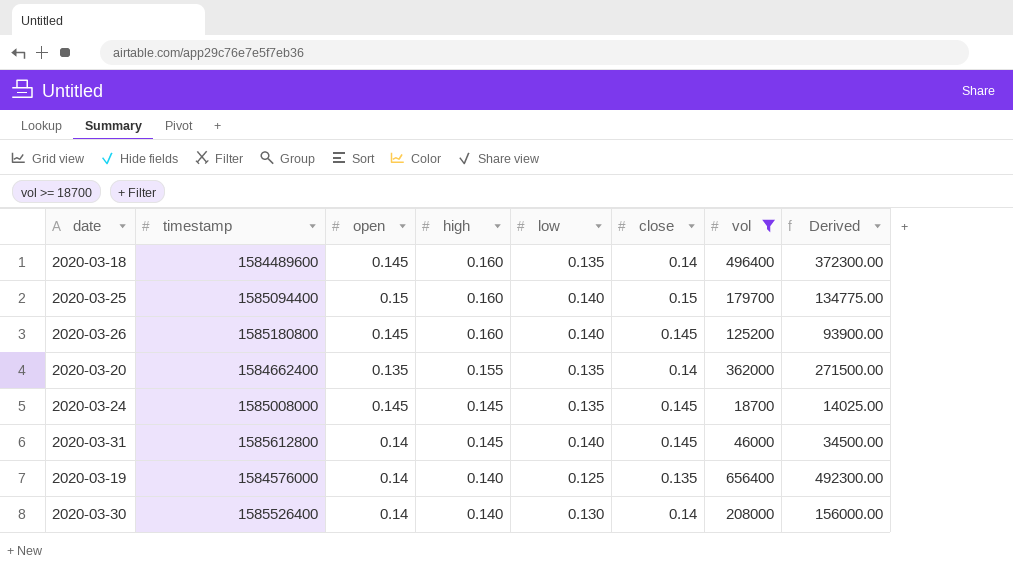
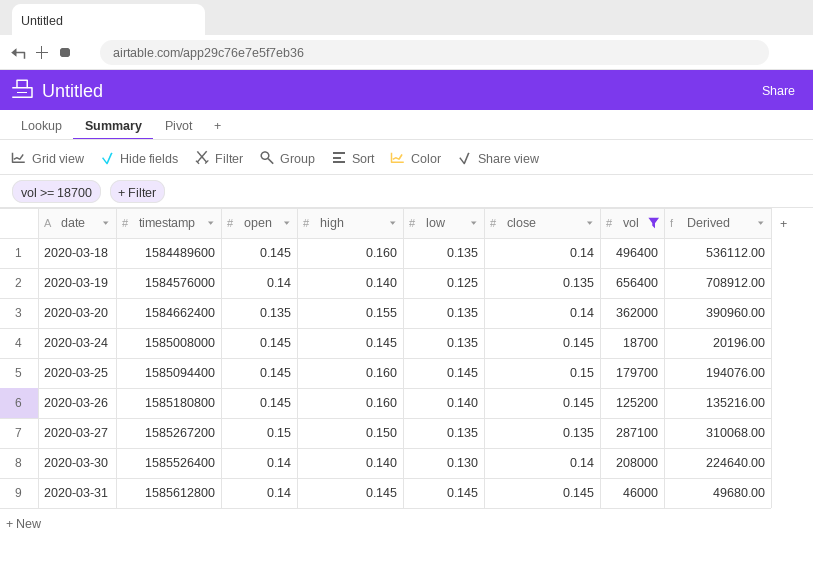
row order: high descending -> date ascending
column Derived | formula: [vol] * 0.75 -> [vol] * 1.08
2020-03-25 | open: 0.15 -> 0.145
2020-03-25 | low: 0.140 -> 0.145
row 2020-03-27: none -> 1585267200 | 0.15 | 0.150 | 0.135 | 0.135 | 287100 | 310068.00
2020-03-31 | low: 0.140 -> 0.145

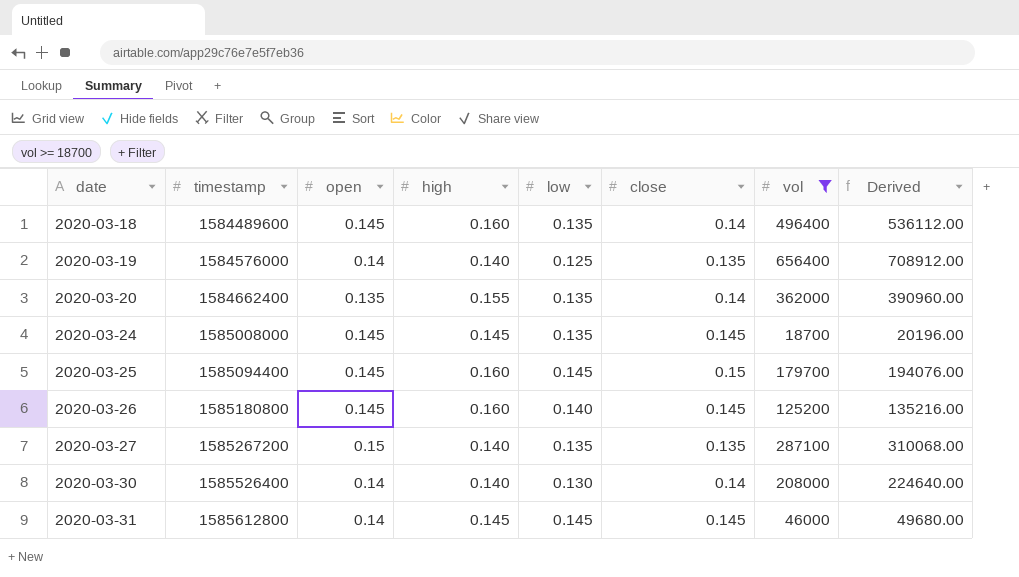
2020-03-27 | high: 0.150 -> 0.140

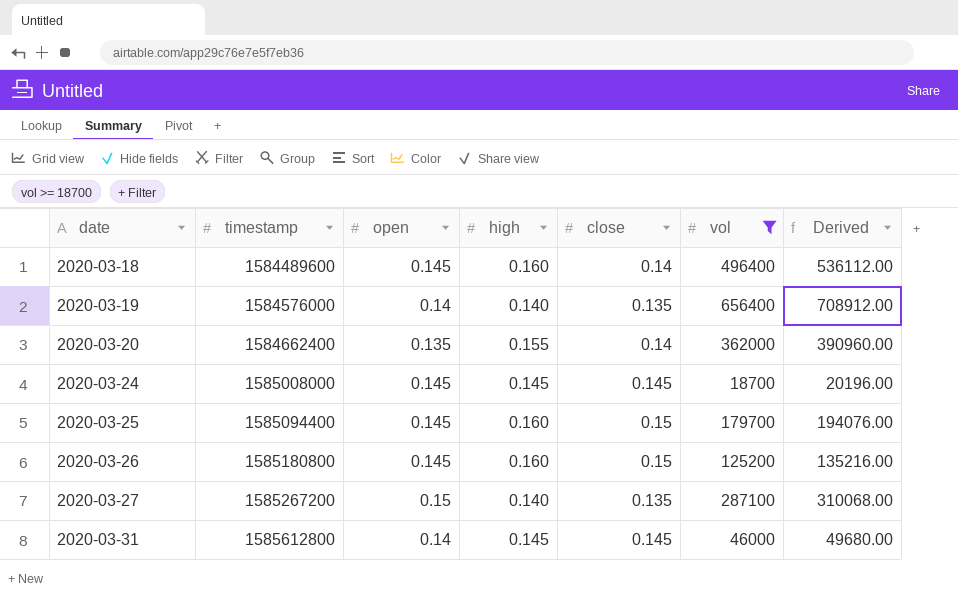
column low | position: 5 -> none
row 2020-03-30: 1585526400 | 0.14 | 0.140 | 0.130 | 0.14 | 208000 | 224640.00 -> none
2020-03-26 | close: 0.145 -> 0.15

